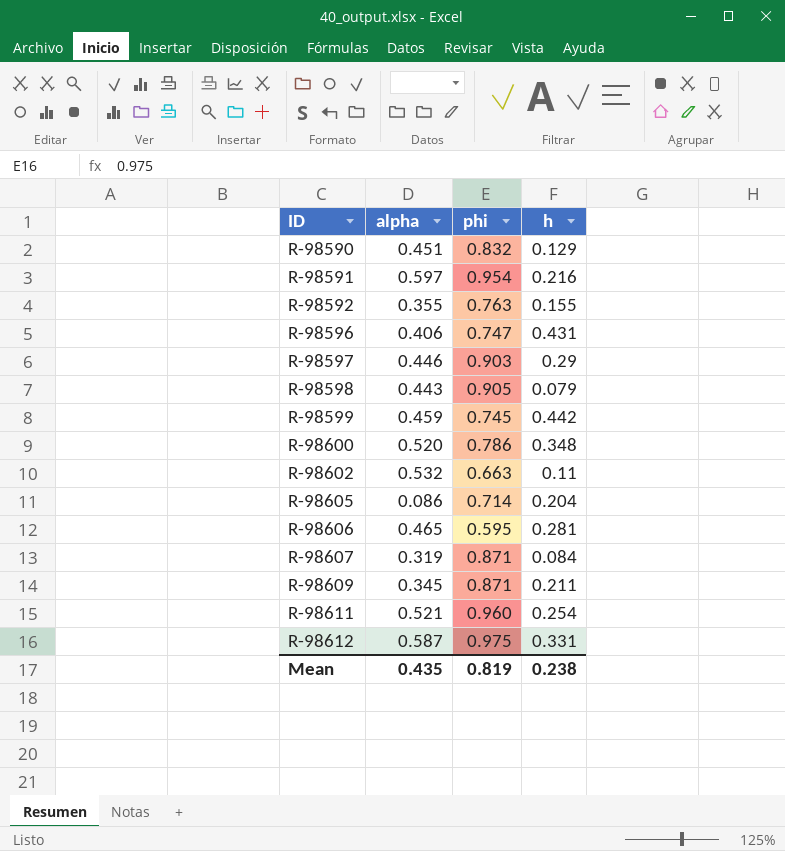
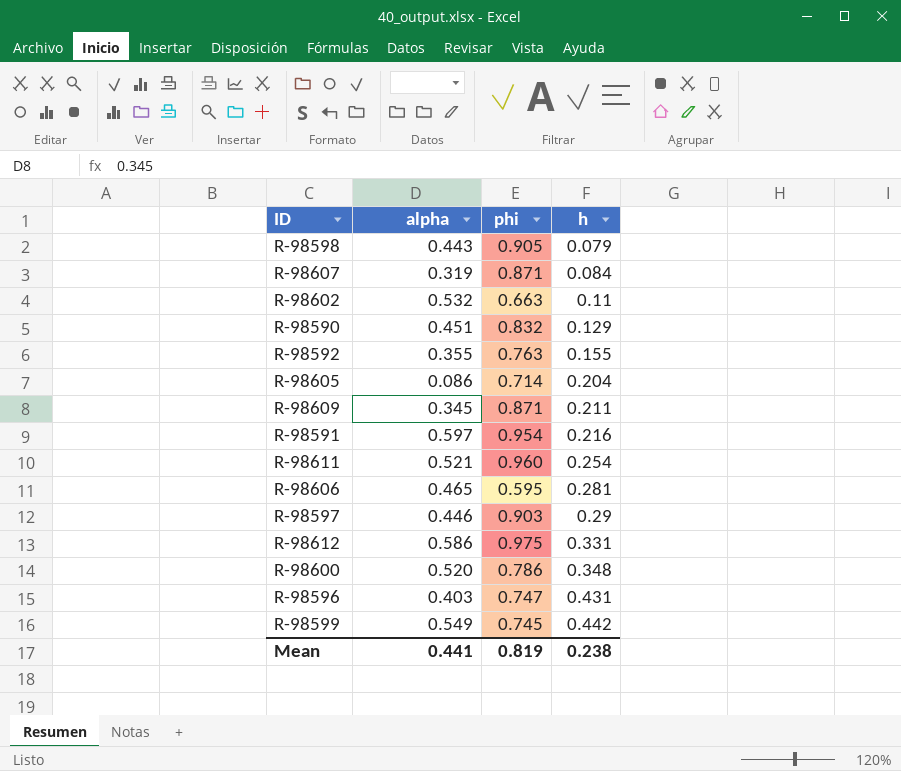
row order: ID ascending -> h ascending
R-98612 | alpha: 0.587 -> 0.586
R-98596 | alpha: 0.406 -> 0.403
R-98599 | alpha: 0.459 -> 0.549
Mean | alpha: 0.435 -> 0.441

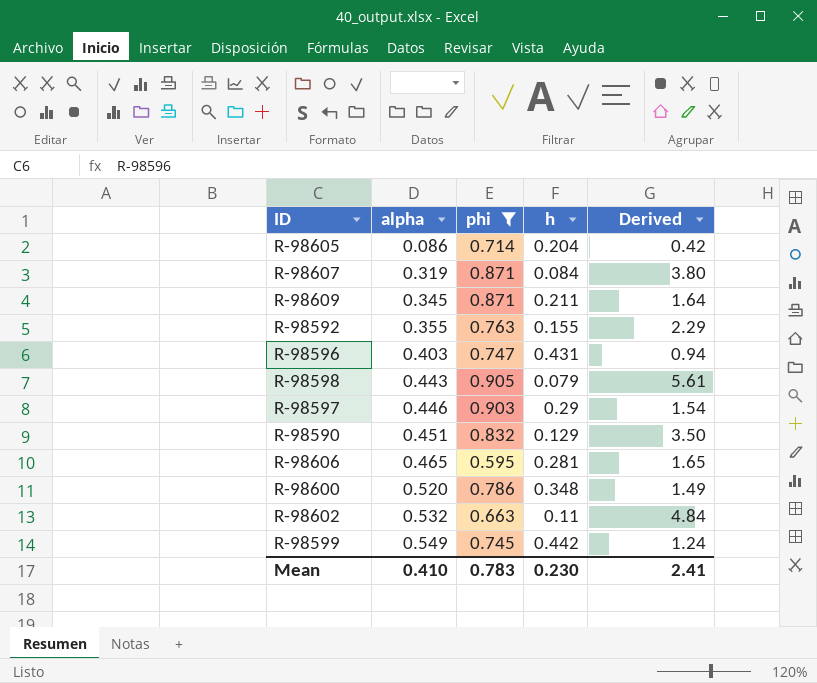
filter: none -> phi <= 0.905
row order: h ascending -> alpha ascending
column Derived | formula: none -> [alpha] / [h]
Mean | alpha: 0.441 -> 0.410
Mean | phi: 0.819 -> 0.783
Mean | h: 0.238 -> 0.230

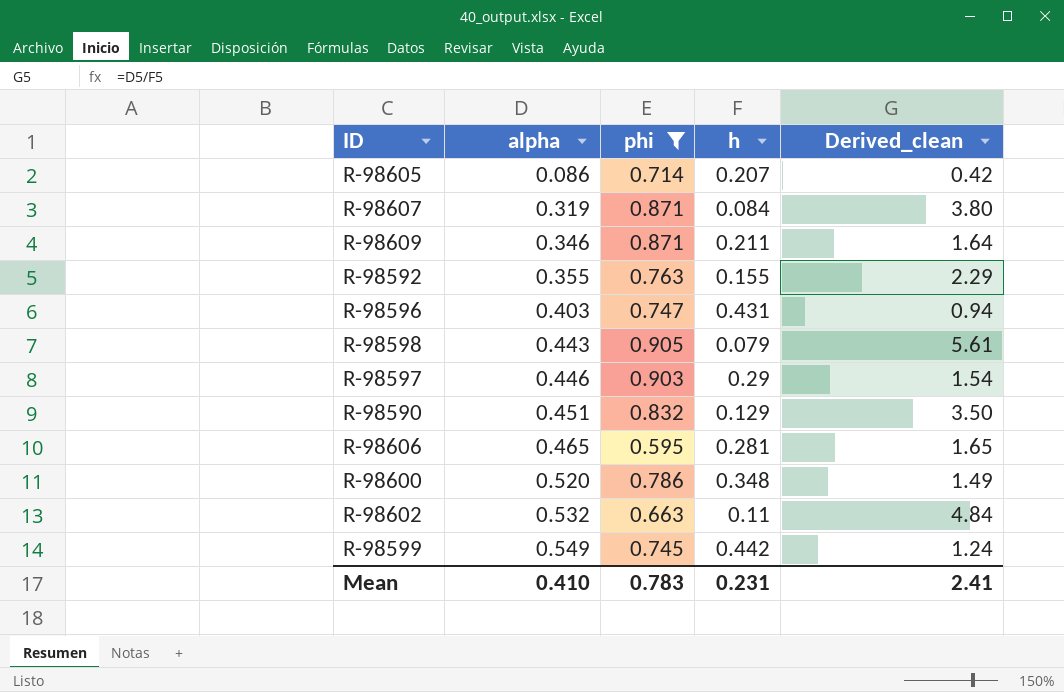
column name: Derived -> Derived_clean
R-98605 | h: 0.204 -> 0.207
R-98609 | alpha: 0.345 -> 0.346
Mean | h: 0.230 -> 0.231

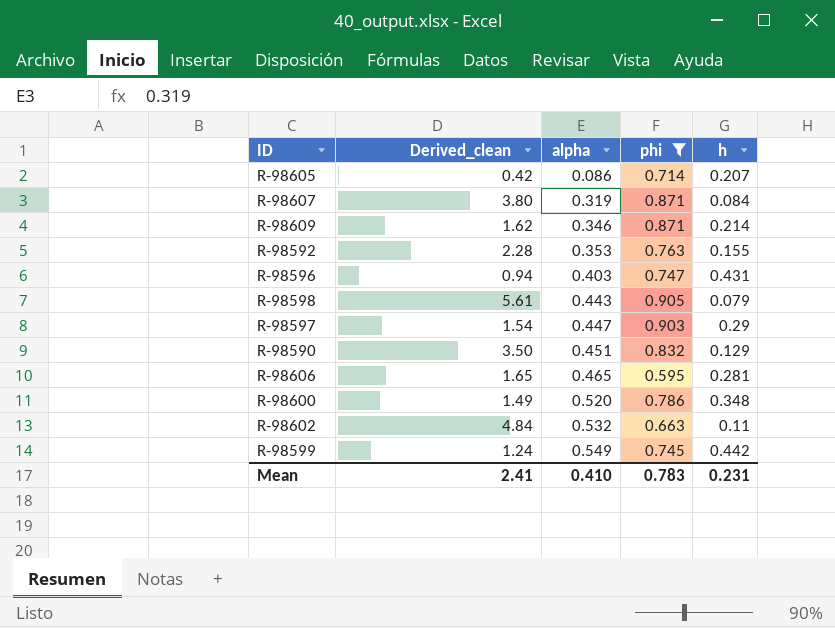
column Derived_clean | position: 5 -> 2
R-98609 | Derived_clean: 1.64 -> 1.62
R-98609 | h: 0.211 -> 0.214
R-98592 | Derived_clean: 2.29 -> 2.28
R-98592 | alpha: 0.355 -> 0.353
R-98597 | alpha: 0.446 -> 0.447

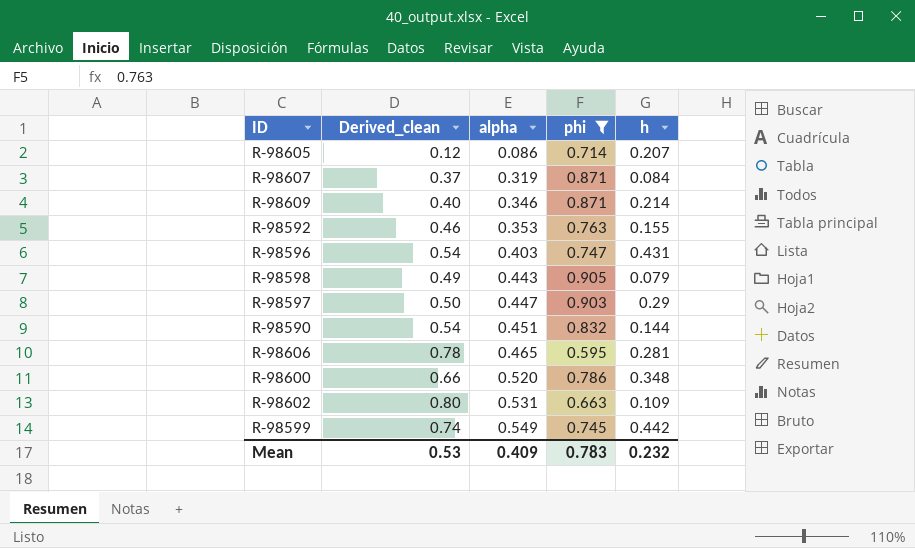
column Derived_clean | formula: [alpha] / [h] -> [alpha] / [phi]
R-98590 | h: 0.129 -> 0.144
R-98602 | alpha: 0.532 -> 0.531
R-98602 | h: 0.11 -> 0.109
Mean | Derived_clean: 2.41 -> 0.53
Mean | alpha: 0.410 -> 0.409
Mean | h: 0.231 -> 0.232

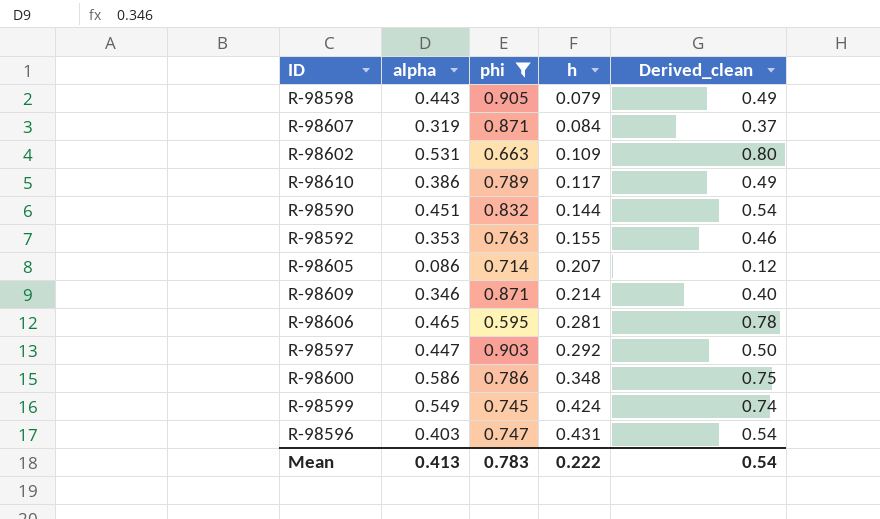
row order: alpha ascending -> h ascending
column Derived_clean | position: 2 -> 5
row R-98610: none -> 0.386 | 0.789 | 0.117 | 0.49
R-98597 | h: 0.29 -> 0.292
R-98600 | alpha: 0.520 -> 0.586
R-98600 | Derived_clean: 0.66 -> 0.75
R-98599 | h: 0.442 -> 0.424
Mean | alpha: 0.409 -> 0.413
Mean | h: 0.232 -> 0.222
Mean | Derived_clean: 0.53 -> 0.54

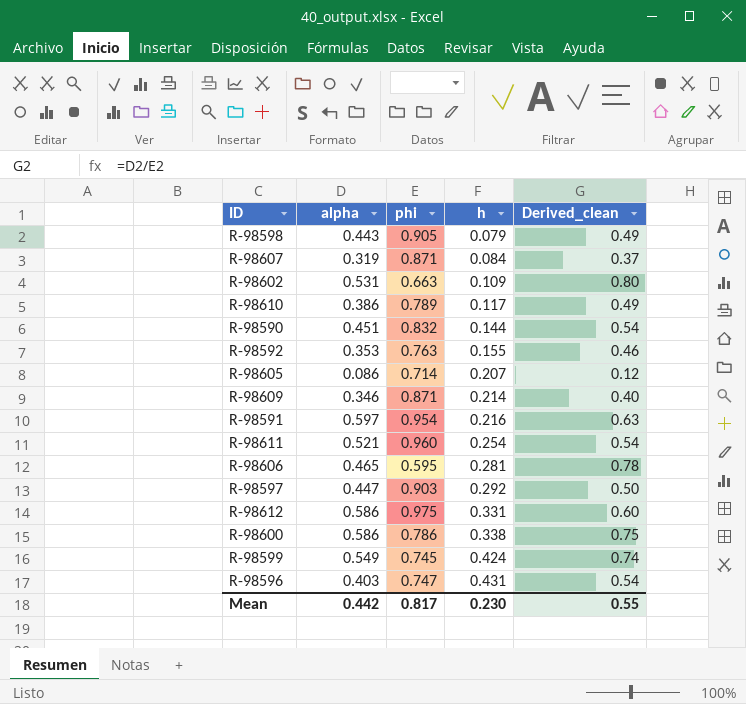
filter: phi <= 0.905 -> none
R-98600 | h: 0.348 -> 0.338
Mean | alpha: 0.413 -> 0.442
Mean | phi: 0.783 -> 0.817
Mean | h: 0.222 -> 0.230
Mean | Derived_clean: 0.54 -> 0.55

